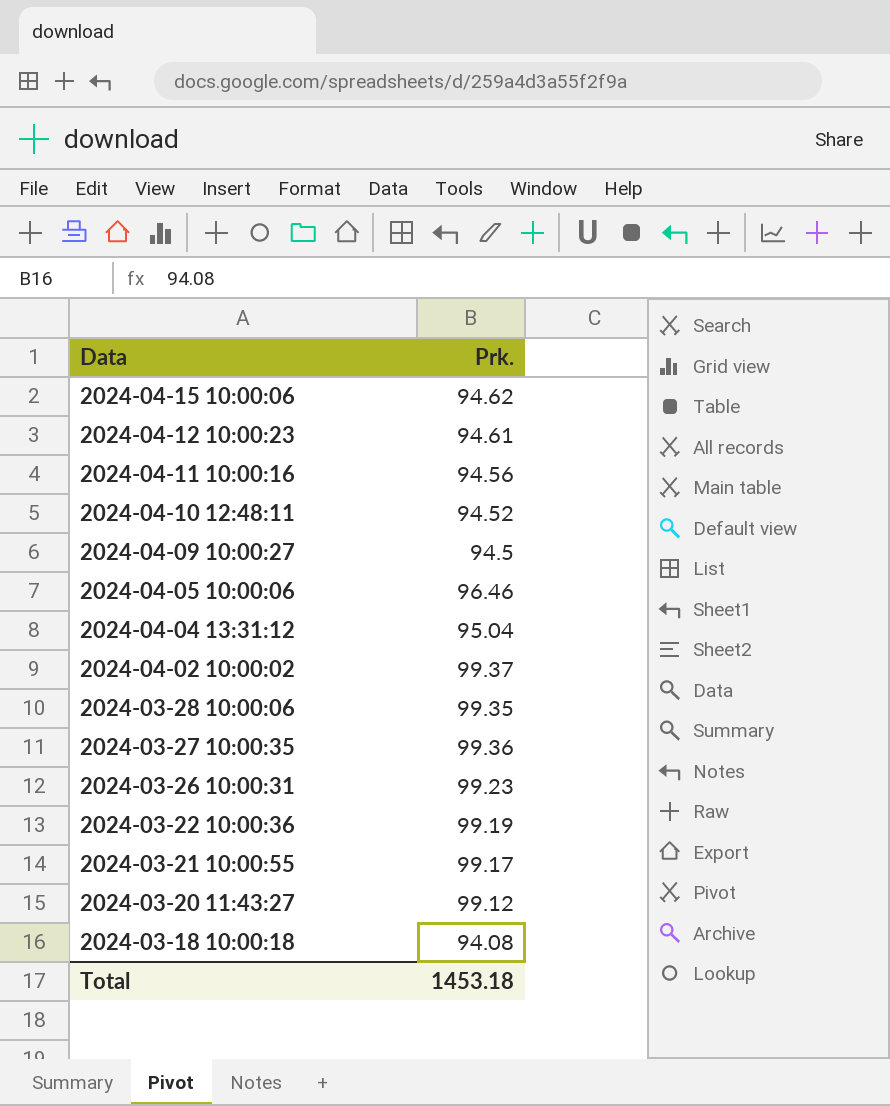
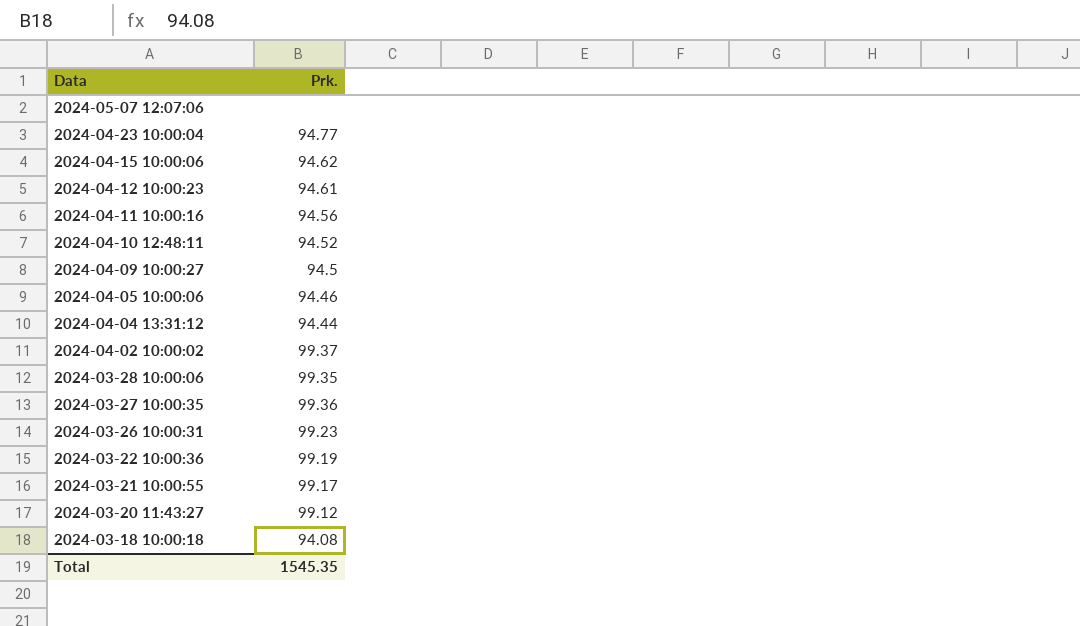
row 2024-05-07 12:07:06: none -> none
row 2024-04-23 10:00:04: none -> 94.77
2024-04-05 10:00:06 | Prk.: 96.46 -> 94.46
2024-04-04 13:31:12 | Prk.: 95.04 -> 94.44
Total | Prk.: 1453.18 -> 1545.35

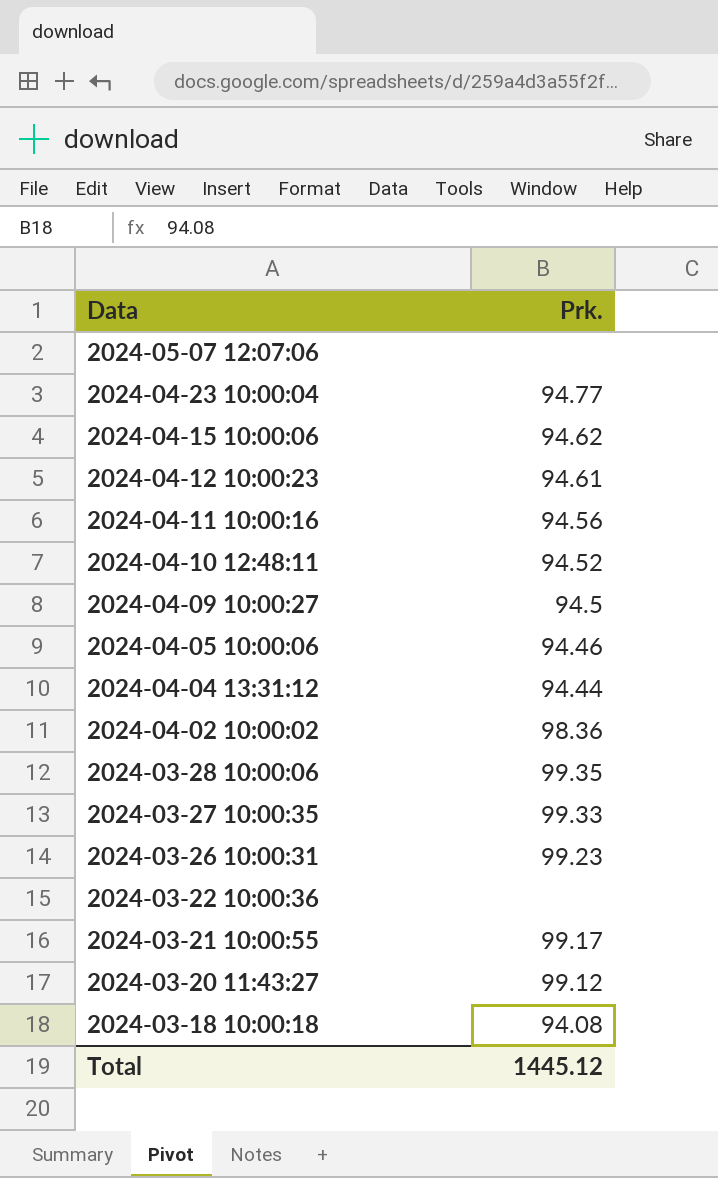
2024-04-02 10:00:02 | Prk.: 99.37 -> 98.36
2024-03-27 10:00:35 | Prk.: 99.36 -> 99.33
2024-03-22 10:00:36 | Prk.: 99.19 -> none
Total | Prk.: 1545.35 -> 1445.12

